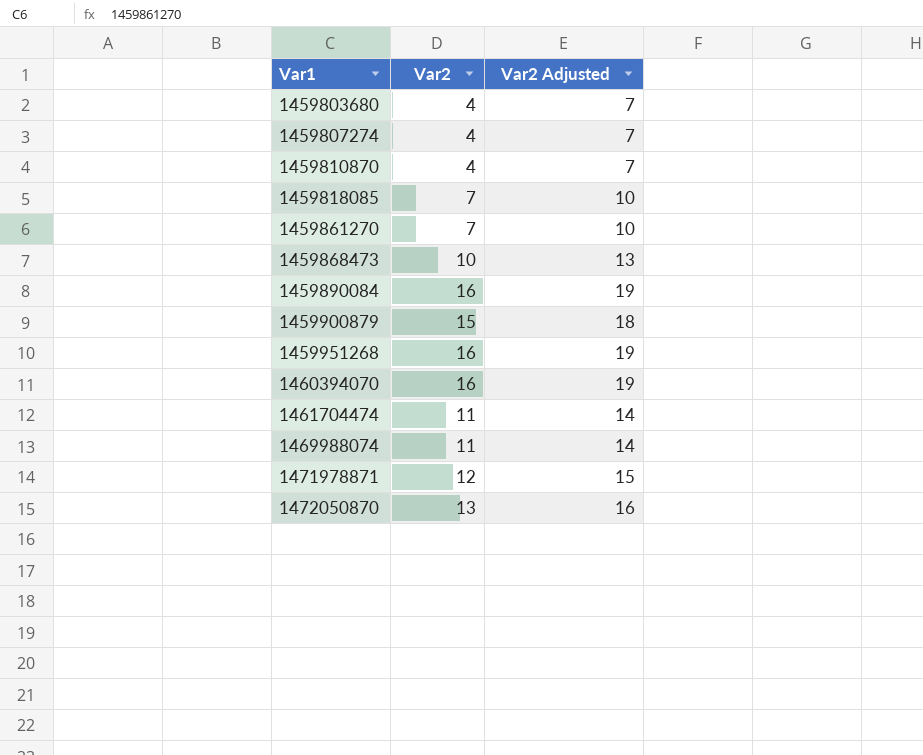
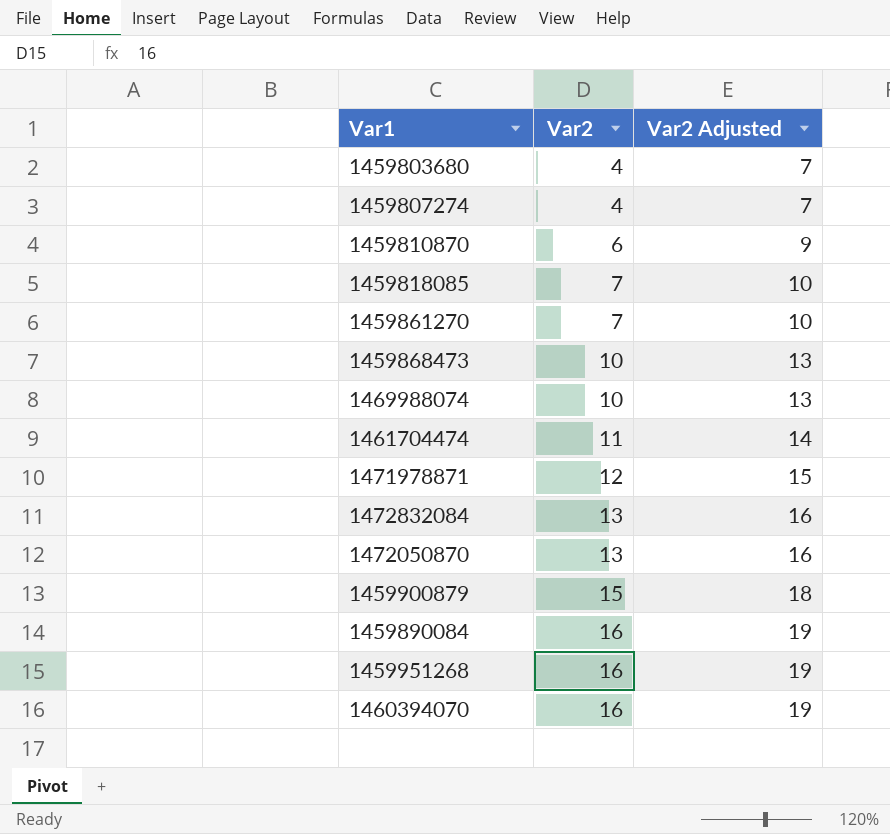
row order: Var1 ascending -> Var2 ascending
1459810870 | Var2: 4 -> 6
1459810870 | Var2 Adjusted: 7 -> 9
1469988074 | Var2: 11 -> 10
1469988074 | Var2 Adjusted: 14 -> 13
row 1472832084: none -> 13 | 16

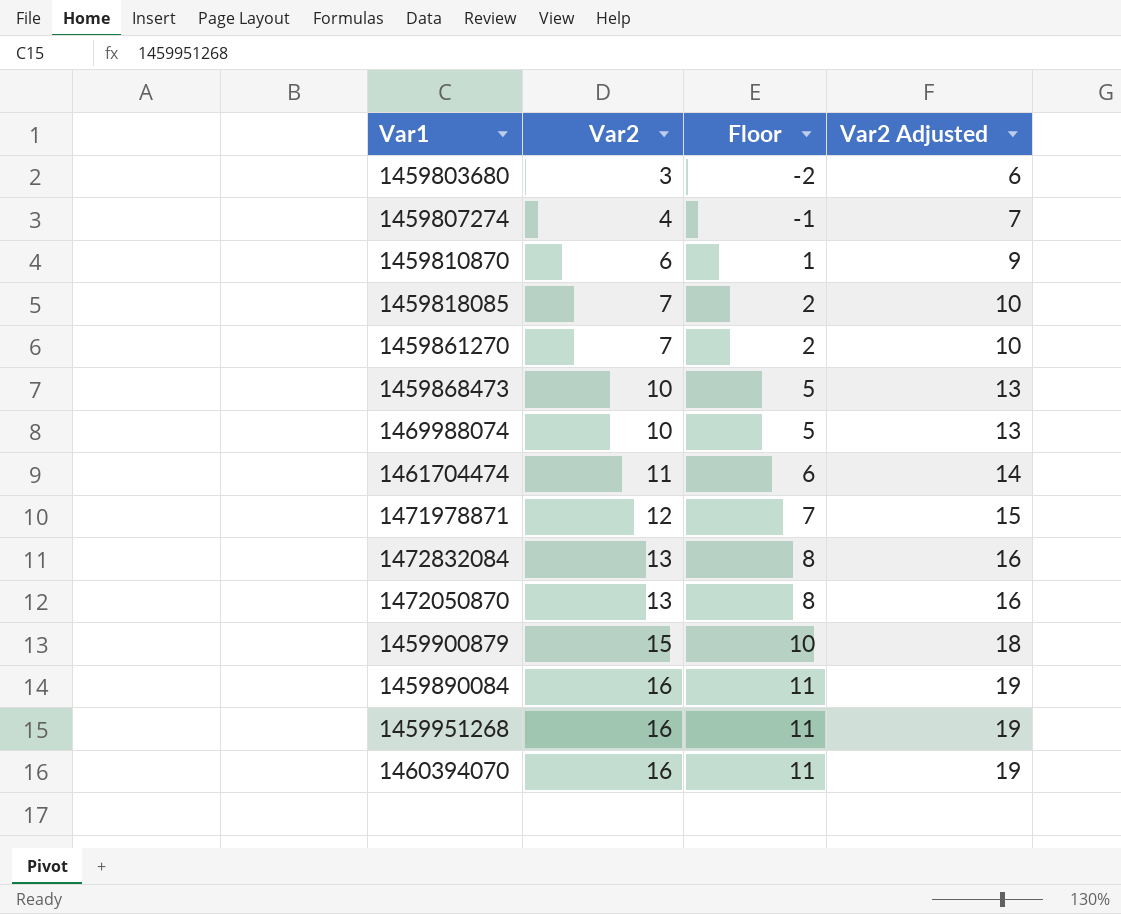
column Floor | formula: none -> [Var2] - 5
1459803680 | Var2: 4 -> 3
1459803680 | Var2 Adjusted: 7 -> 6

